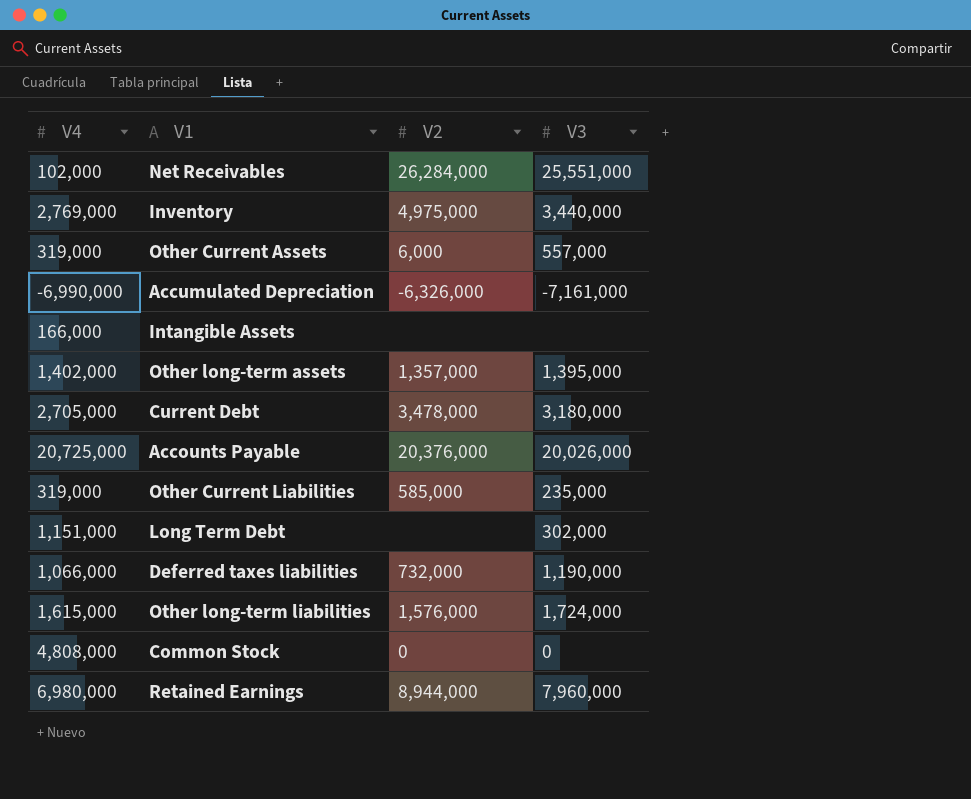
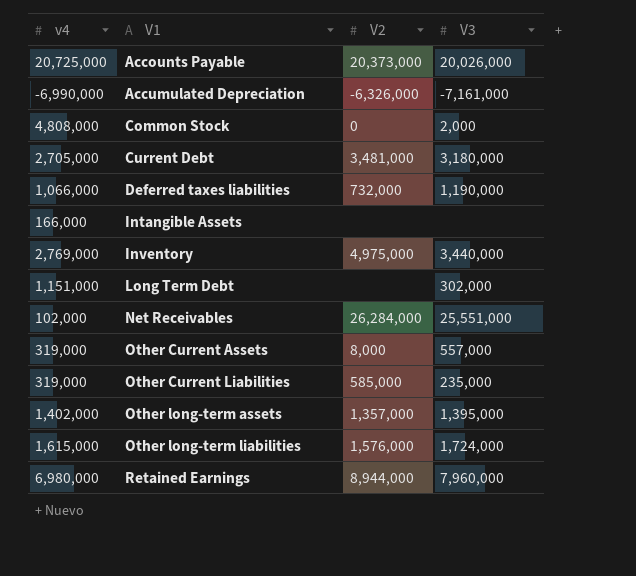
row order: none -> V1 ascending
column name: V4 -> v4
Accounts Payable | V2: 20,376,000 -> 20,373,000
Common Stock | V3: 0 -> 2,000
Current Debt | V2: 3,478,000 -> 3,481,000
Other Current Assets | V2: 6,000 -> 8,000

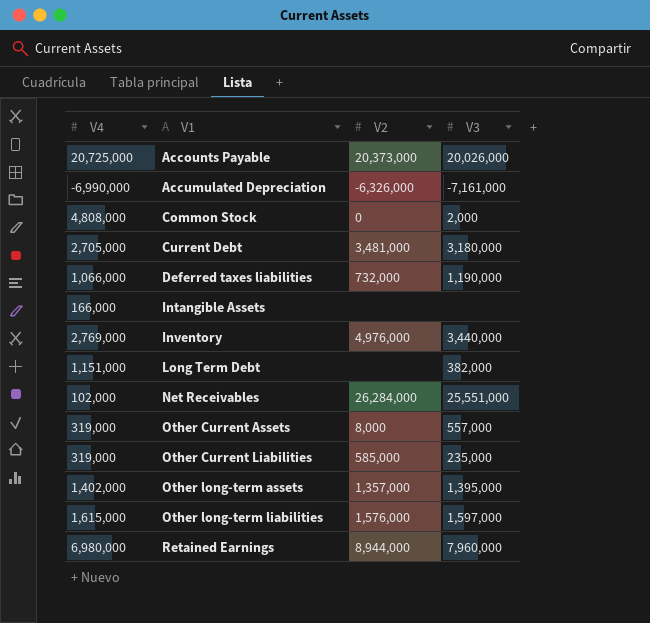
column name: v4 -> V4
Inventory | V2: 4,975,000 -> 4,976,000
Long Term Debt | V3: 302,000 -> 382,000
Other long-term liabilities | V3: 1,724,000 -> 1,597,000

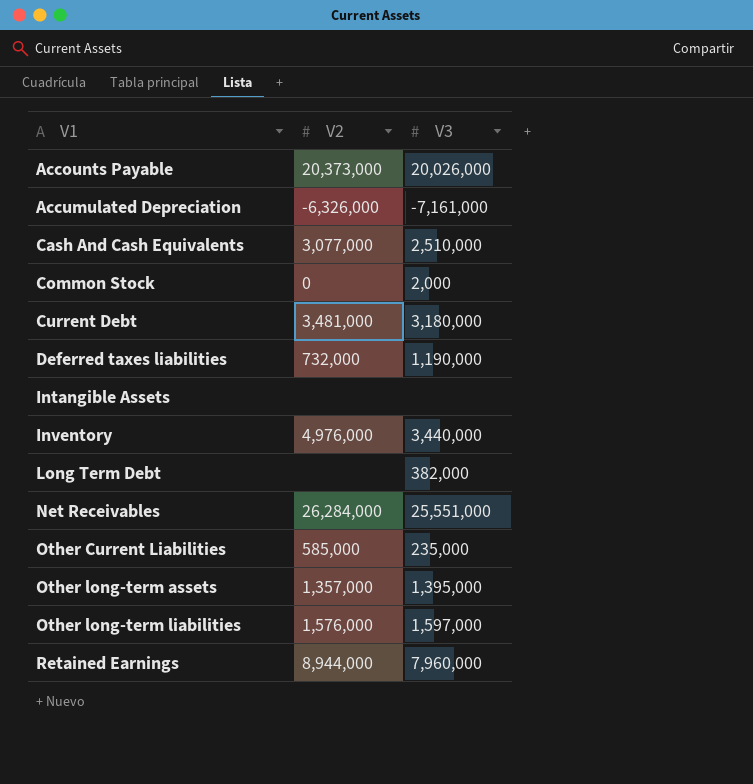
column V4 | position: 1 -> none
row Other Current Assets: 319,000 | 8,000 | 557,000 -> none
row Cash And Cash Equivalents: none -> 3,077,000 | 2,510,000

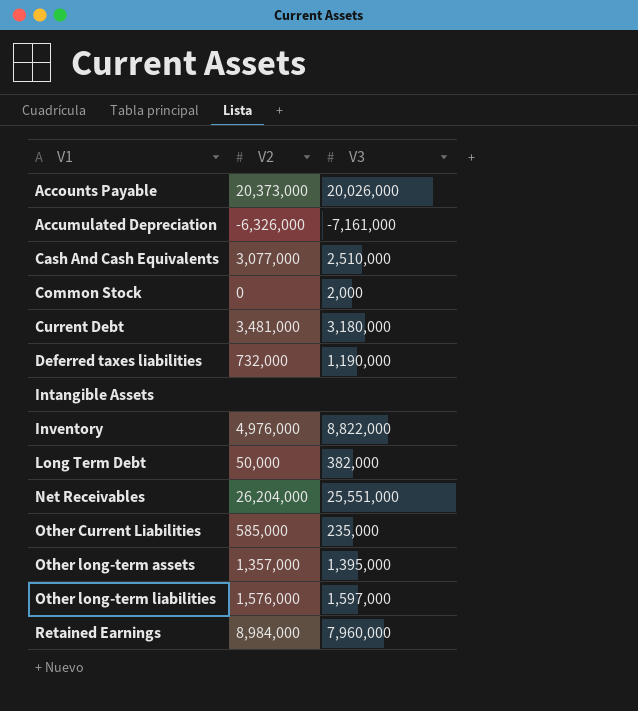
Inventory | V3: 3,440,000 -> 8,822,000
Long Term Debt | V2: none -> 50,000
Net Receivables | V2: 26,284,000 -> 26,204,000
Retained Earnings | V2: 8,944,000 -> 8,984,000

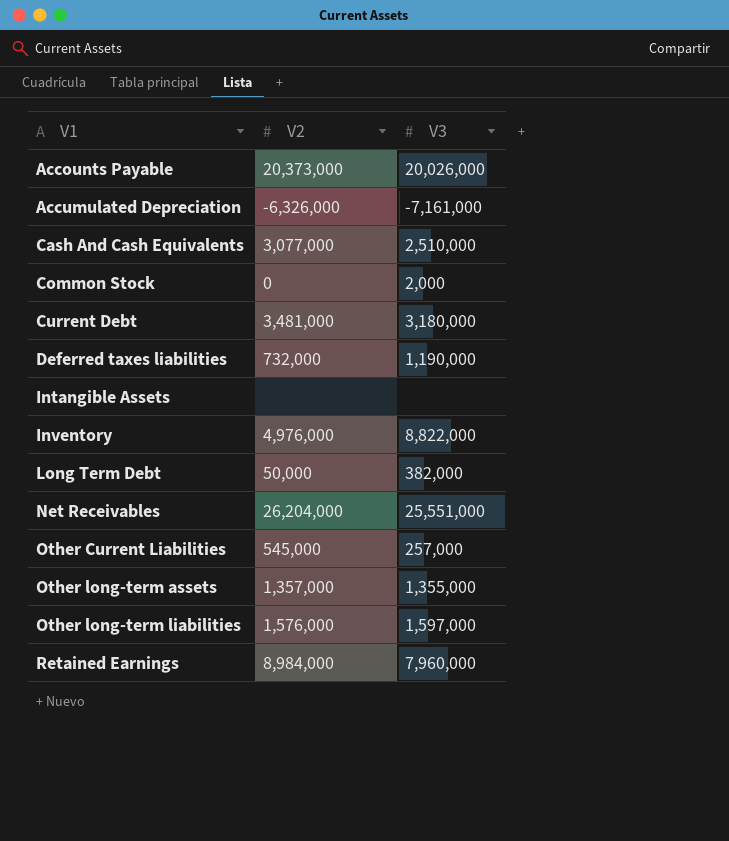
Other Current Liabilities | V2: 585,000 -> 545,000
Other Current Liabilities | V3: 235,000 -> 257,000
Other long-term assets | V3: 1,395,000 -> 1,355,000

